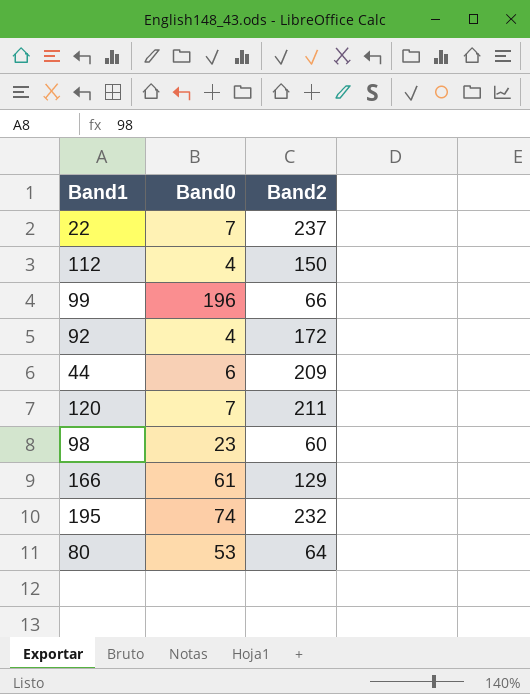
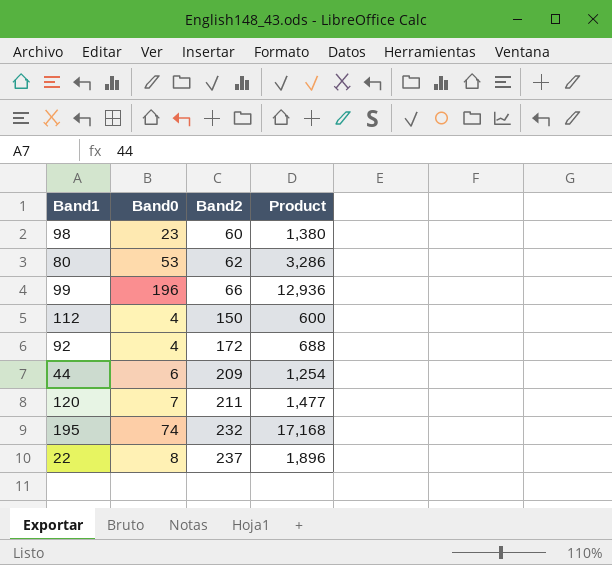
row order: none -> Band2 ascending
column Product | formula: none -> [Band0] * [Band2]
row 166: 61 | 129 -> none
80 | Band2: 64 -> 62
22 | Band0: 7 -> 8

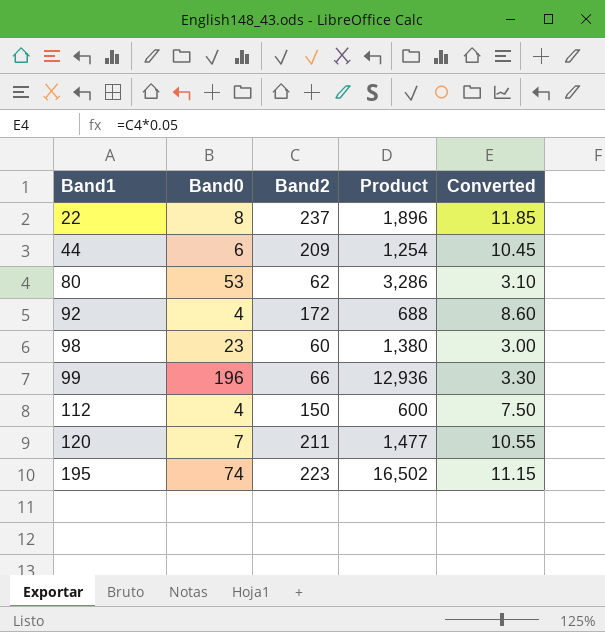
row order: Band2 ascending -> Band1 ascending
column Converted | formula: none -> [Band2] * 0.05
195 | Band2: 232 -> 223
195 | Product: 17,168 -> 16,502

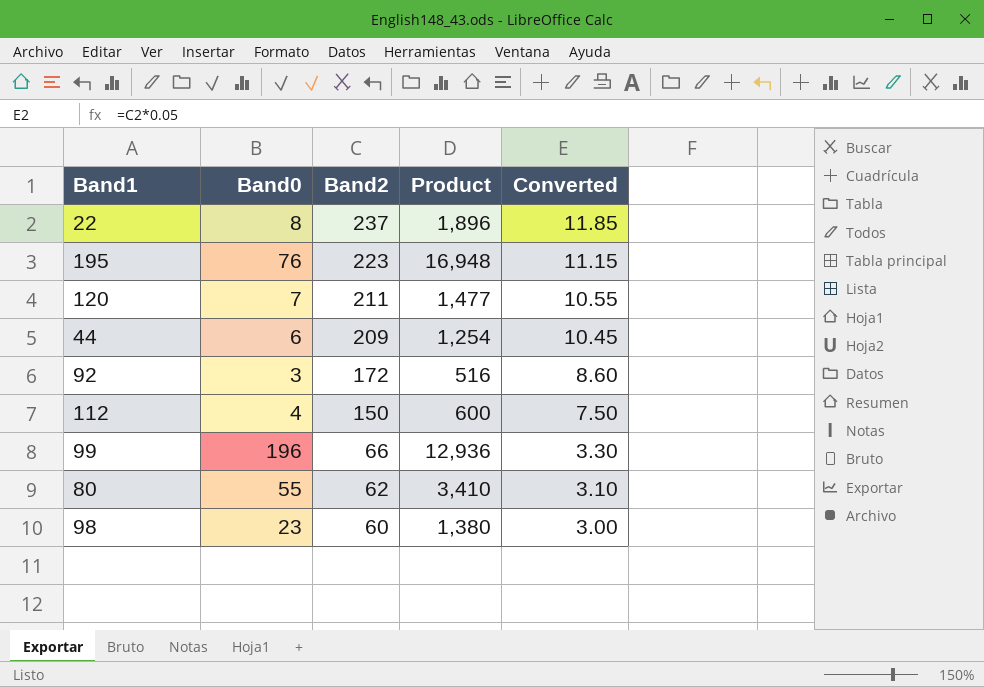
row order: Band1 ascending -> Band2 descending
195 | Band0: 74 -> 76
195 | Product: 16,502 -> 16,948
92 | Band0: 4 -> 3
92 | Product: 688 -> 516
80 | Band0: 53 -> 55
80 | Product: 3,286 -> 3,410

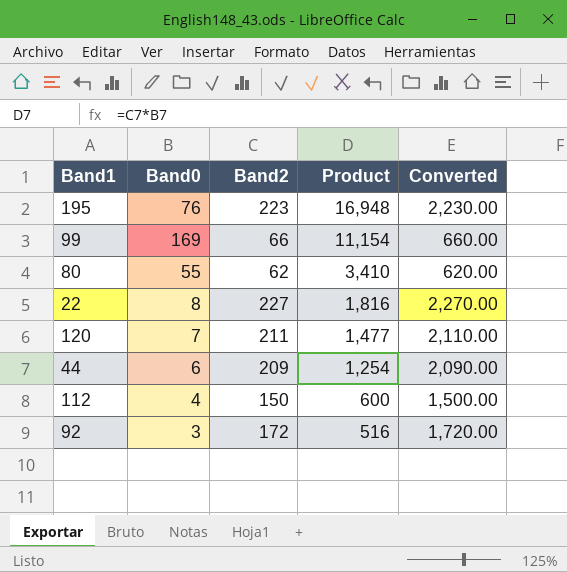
row order: Band2 descending -> Product descending
column Converted | formula: [Band2] * 0.05 -> [Band2] * 10
row 98: 23 | 60 | 1,380 | 3.00 -> none
99 | Band0: 196 -> 169
99 | Product: 12,936 -> 11,154
22 | Band2: 237 -> 227
22 | Product: 1,896 -> 1,816

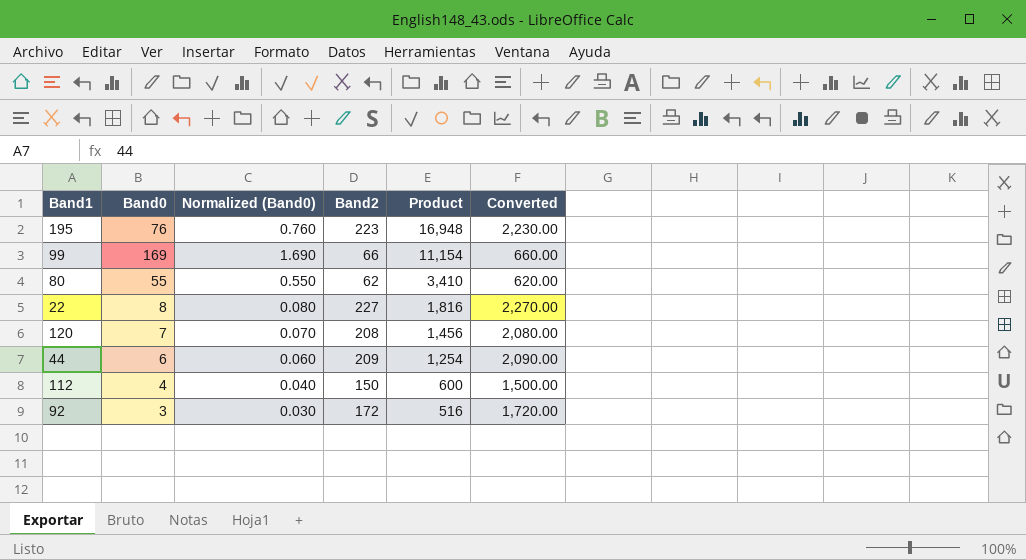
column Normalized (Band0) | formula: none -> [Band0] * 0.01
120 | Band2: 211 -> 208
120 | Product: 1,477 -> 1,456
120 | Converted: 2,110.00 -> 2,080.00

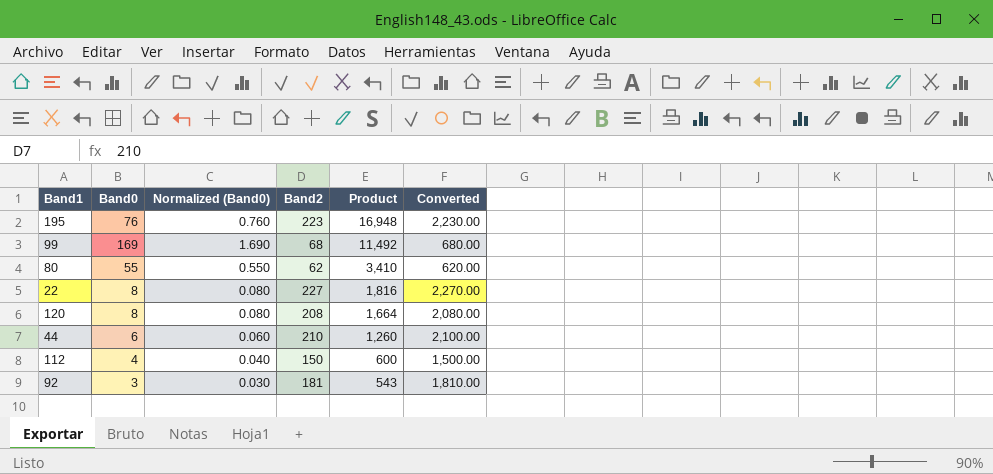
99 | Band2: 66 -> 68
99 | Product: 11,154 -> 11,492
99 | Converted: 660.00 -> 680.00
120 | Band0: 7 -> 8
120 | Normalized (Band0): 0.070 -> 0.080
120 | Product: 1,456 -> 1,664
44 | Band2: 209 -> 210
44 | Product: 1,254 -> 1,260
44 | Converted: 2,090.00 -> 2,100.00
92 | Band2: 172 -> 181
92 | Product: 516 -> 543
92 | Converted: 1,720.00 -> 1,810.00

